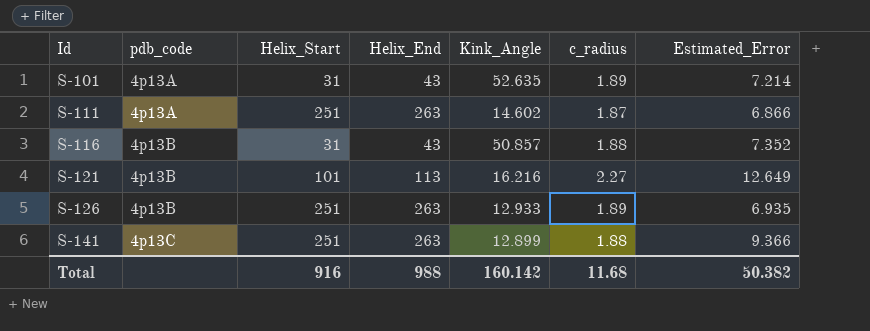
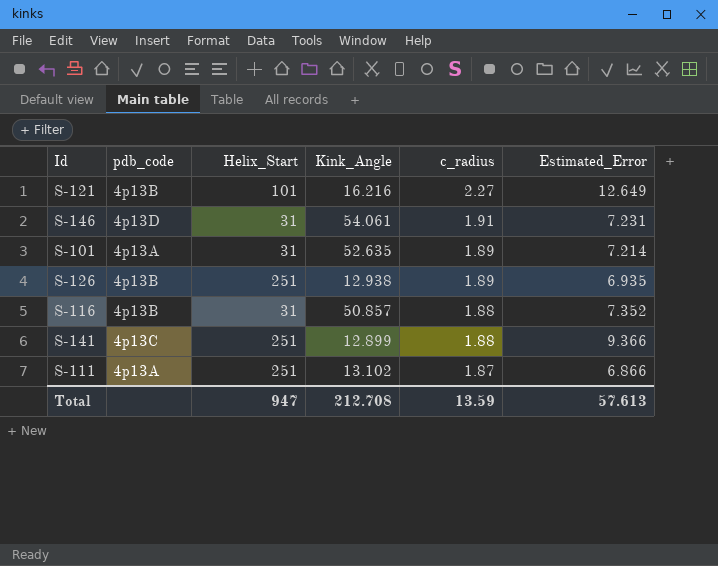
row order: Id ascending -> c_radius descending
column Helix_End | position: 4 -> none
row S-146: none -> 4p13D | 31 | 54.061 | 1.91 | 7.231
S-126 | Kink_Angle: 12.933 -> 12.938
S-111 | Kink_Angle: 14.602 -> 13.102
Total | Helix_Start: 916 -> 947
Total | Kink_Angle: 160.142 -> 212.708
Total | c_radius: 11.68 -> 13.59
Total | Estimated_Error: 50.382 -> 57.613

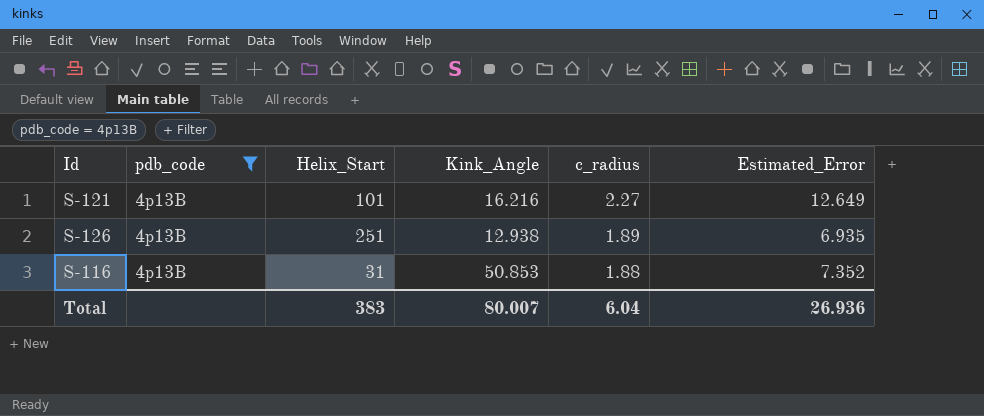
filter: none -> pdb_code = 4p13B
S-116 | Kink_Angle: 50.857 -> 50.853
Total | Helix_Start: 947 -> 383
Total | Kink_Angle: 212.708 -> 80.007
Total | c_radius: 13.59 -> 6.04
Total | Estimated_Error: 57.613 -> 26.936

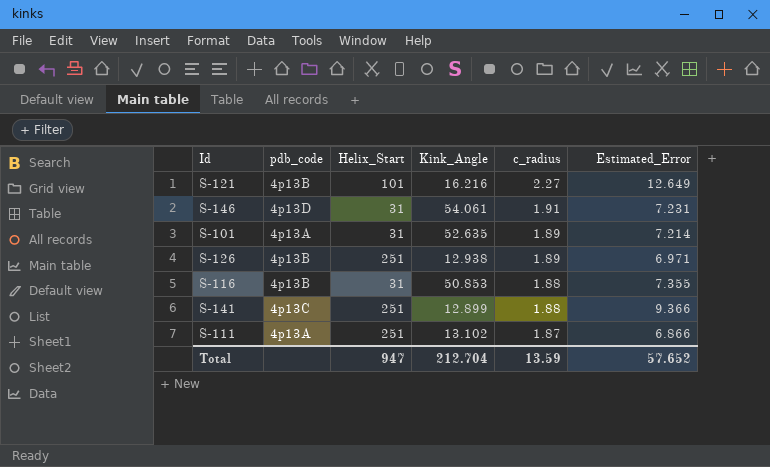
filter: pdb_code = 4p13B -> none
S-126 | Estimated_Error: 6.935 -> 6.971
S-116 | Estimated_Error: 7.352 -> 7.355
Total | Helix_Start: 383 -> 947
Total | Kink_Angle: 80.007 -> 212.704
Total | c_radius: 6.04 -> 13.59
Total | Estimated_Error: 26.936 -> 57.652

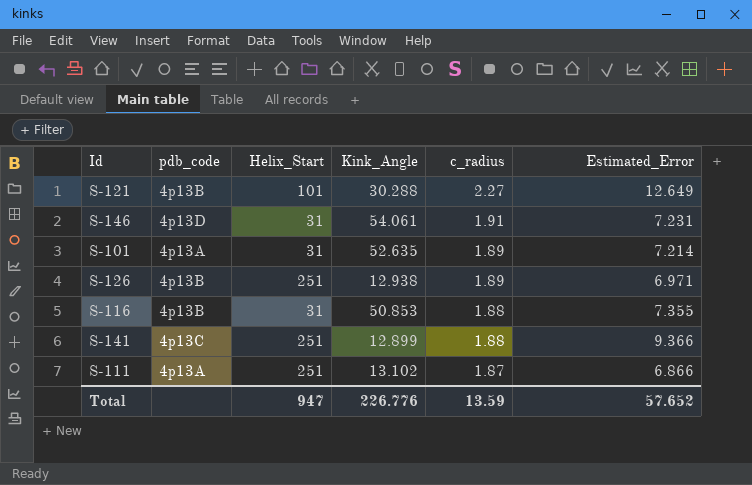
S-121 | Kink_Angle: 16.216 -> 30.288
Total | Kink_Angle: 212.704 -> 226.776

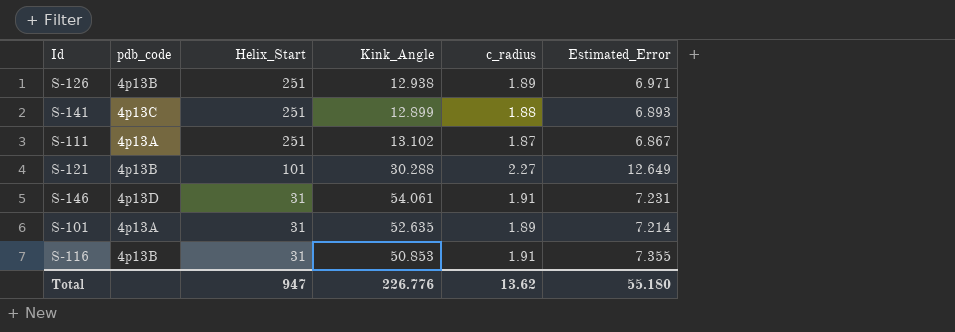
row order: c_radius descending -> Helix_Start descending
S-141 | Estimated_Error: 9.366 -> 6.893
S-111 | Estimated_Error: 6.866 -> 6.867
S-116 | c_radius: 1.88 -> 1.91
Total | c_radius: 13.59 -> 13.62
Total | Estimated_Error: 57.652 -> 55.180

